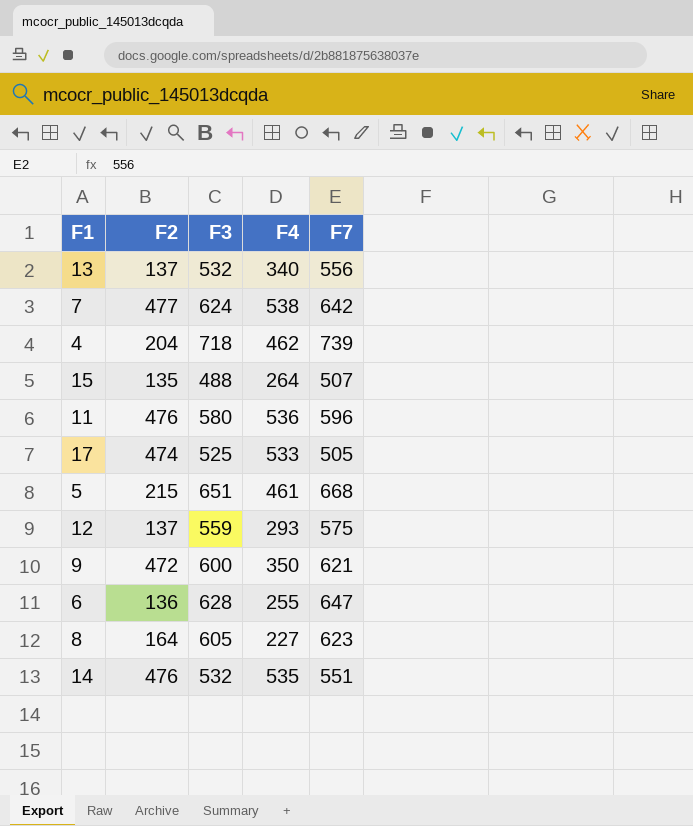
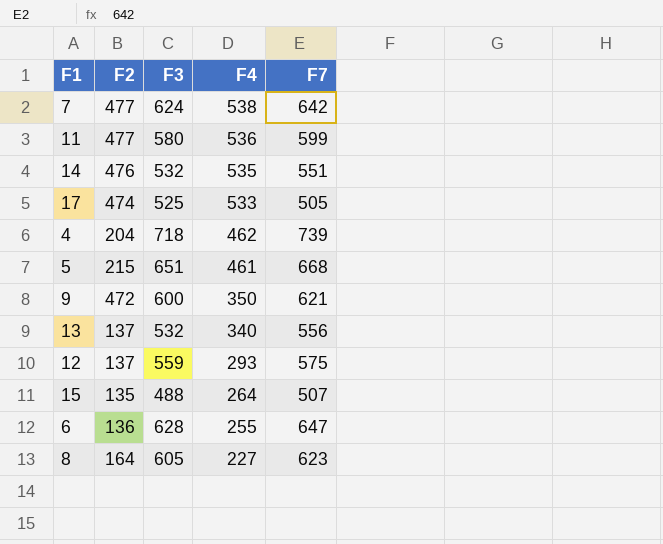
row order: none -> F4 descending
11 | F2: 476 -> 477
11 | F7: 596 -> 599

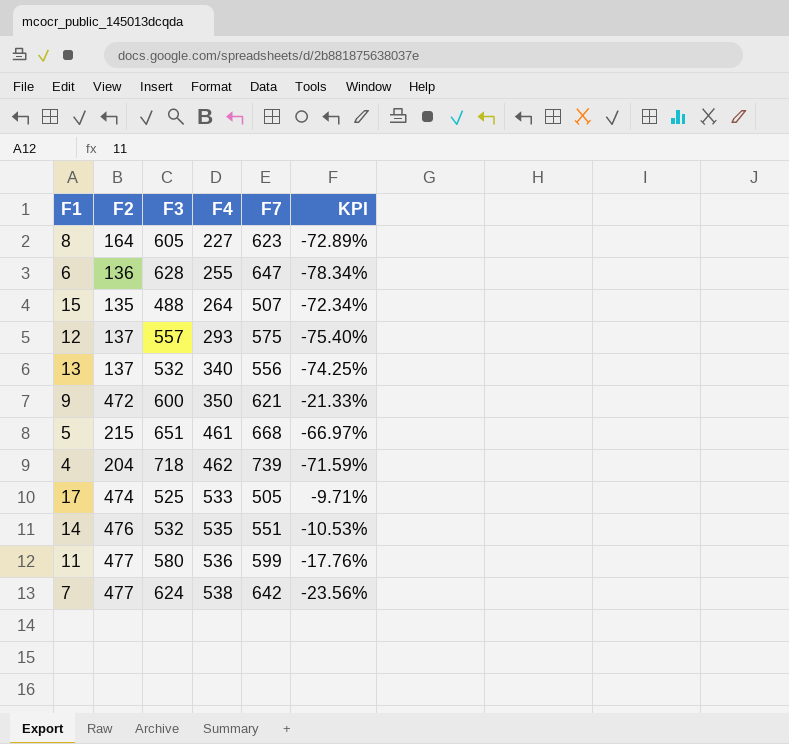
row order: F4 descending -> F4 ascending
column KPI | formula: none -> ([F2] - [F3]) / [F3]
12 | F3: 559 -> 557

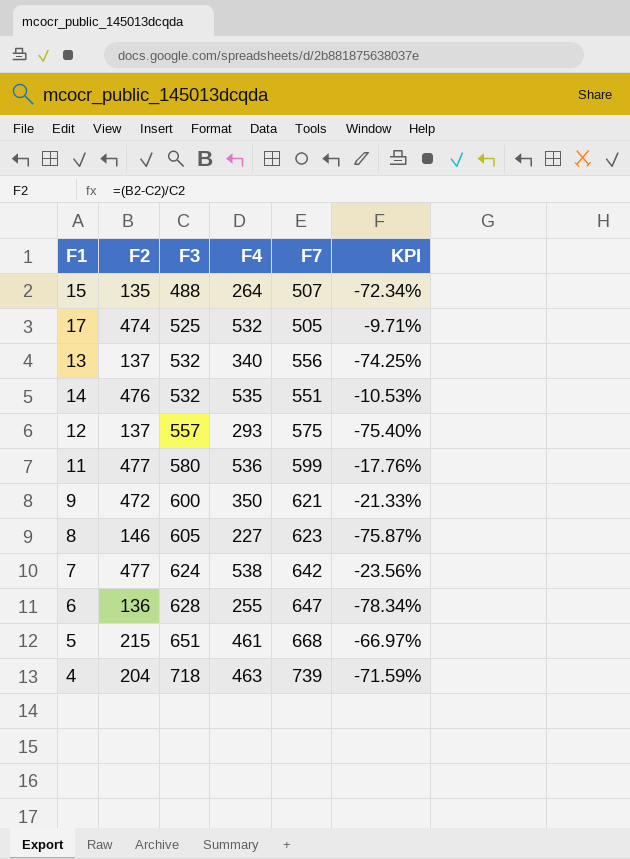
row order: F4 ascending -> F3 ascending
17 | F4: 533 -> 532
8 | F2: 164 -> 146
8 | KPI: -72.89% -> -75.87%
4 | F4: 462 -> 463

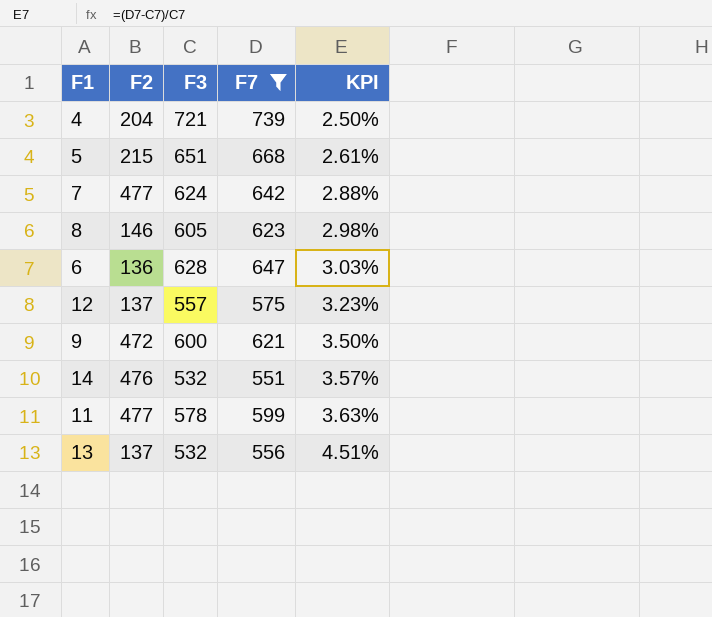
filter: none -> F7 >= 551
row order: F3 ascending -> KPI ascending
column F4 | position: 4 -> none
column KPI | formula: ([F2] - [F3]) / [F3] -> ([F7] - [F3]) / [F3]
4 | F3: 718 -> 721
11 | F3: 580 -> 578

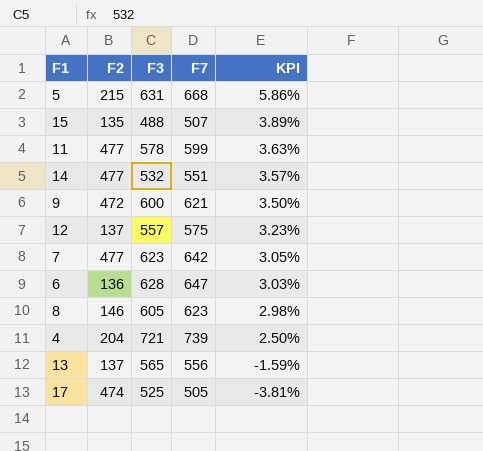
filter: F7 >= 551 -> none
row order: KPI ascending -> KPI descending
5 | F3: 651 -> 631
5 | KPI: 2.61% -> 5.86%
14 | F2: 476 -> 477
7 | F3: 624 -> 623
7 | KPI: 2.88% -> 3.05%
13 | F3: 532 -> 565
13 | KPI: 4.51% -> -1.59%

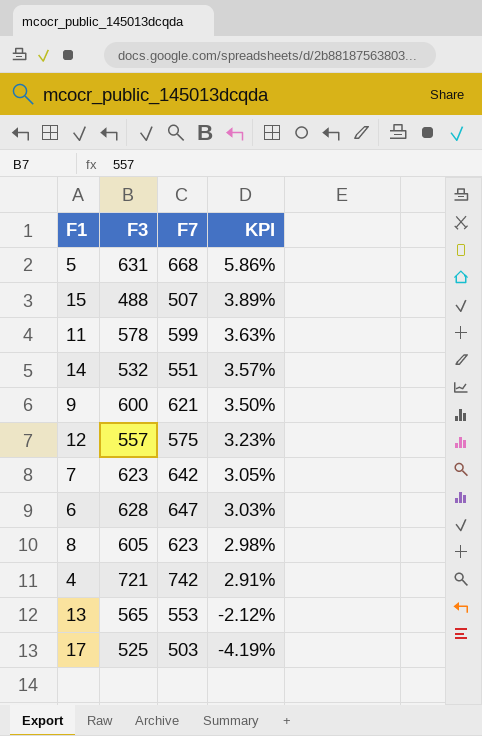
column F2 | position: 2 -> none
4 | F7: 739 -> 742
4 | KPI: 2.50% -> 2.91%
13 | F7: 556 -> 553
13 | KPI: -1.59% -> -2.12%
17 | F7: 505 -> 503
17 | KPI: -3.81% -> -4.19%

